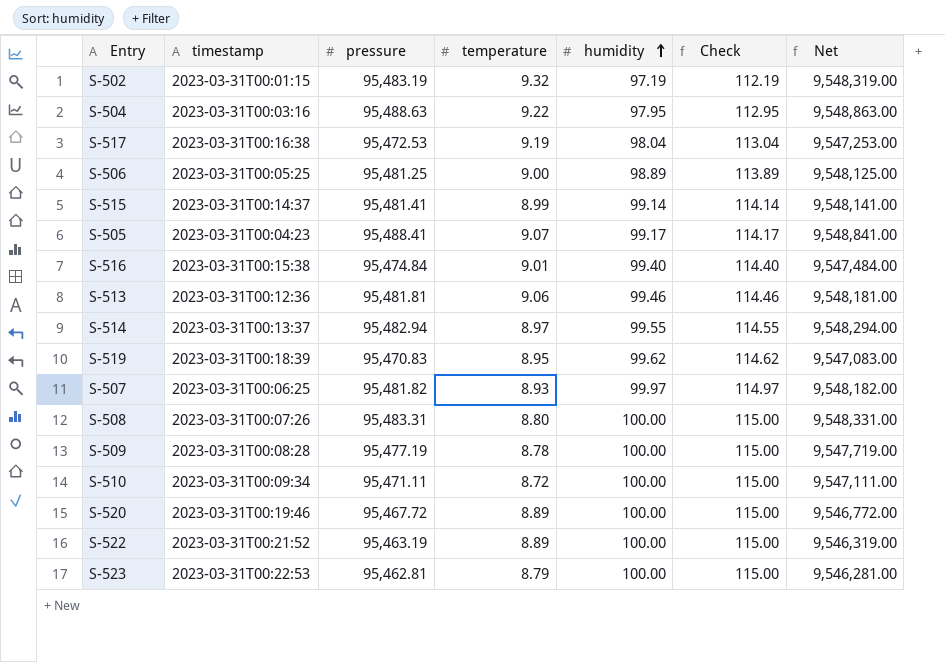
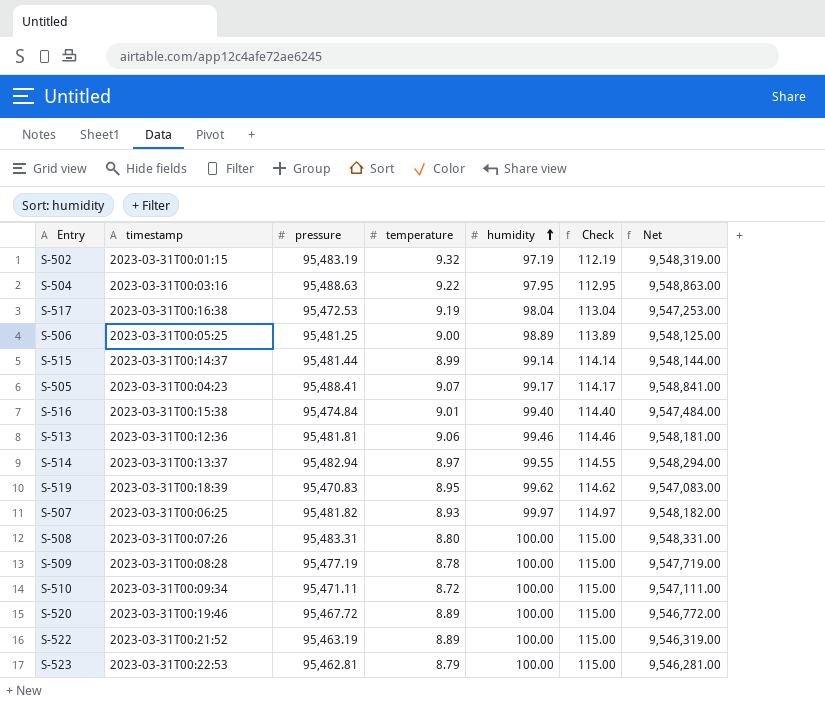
S-515 | pressure: 95,481.41 -> 95,481.44
S-515 | Net: 9,548,141.00 -> 9,548,144.00

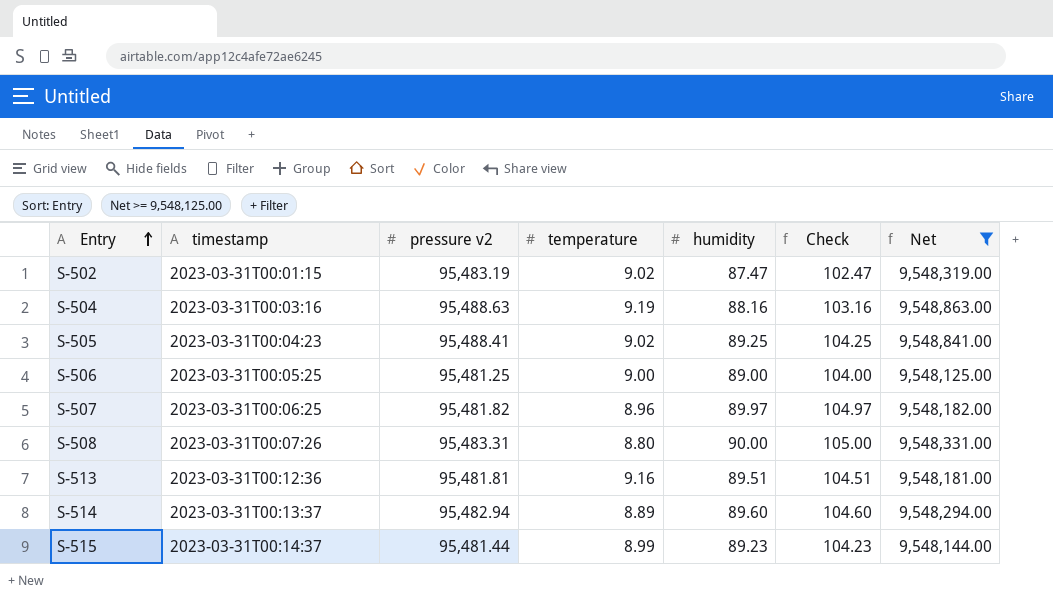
filter: none -> Net >= 9,548,125.00
row order: humidity ascending -> Entry ascending
column name: pressure -> pressure v2
S-502 | temperature: 9.32 -> 9.02
S-502 | humidity: 97.19 -> 87.47
S-502 | Check: 112.19 -> 102.47
S-504 | temperature: 9.22 -> 9.19
S-504 | humidity: 97.95 -> 88.16
S-504 | Check: 112.95 -> 103.16
S-505 | temperature: 9.07 -> 9.02
S-505 | humidity: 99.17 -> 89.25
S-505 | Check: 114.17 -> 104.25
S-506 | humidity: 98.89 -> 89.00
S-506 | Check: 113.89 -> 104.00
S-507 | temperature: 8.93 -> 8.96
S-507 | humidity: 99.97 -> 89.97
S-507 | Check: 114.97 -> 104.97
S-508 | humidity: 100.00 -> 90.00
S-508 | Check: 115.00 -> 105.00
S-513 | temperature: 9.06 -> 9.16
S-513 | humidity: 99.46 -> 89.51
S-513 | Check: 114.46 -> 104.51
S-514 | temperature: 8.97 -> 8.89
S-514 | humidity: 99.55 -> 89.60
S-514 | Check: 114.55 -> 104.60
S-515 | humidity: 99.14 -> 89.23
S-515 | Check: 114.14 -> 104.23

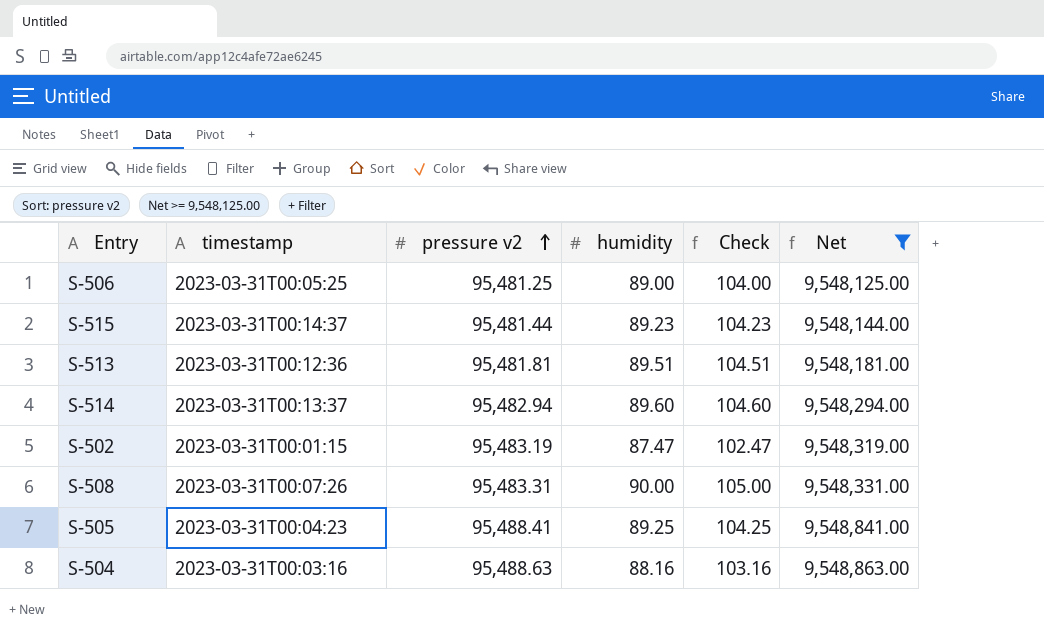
row order: Entry ascending -> pressure v2 ascending
column temperature | position: 4 -> none
row S-507: 2023-03-31T00:06:25 | 95,481.82 | 8.96 | 89.97 | 104.97 | 9,548,182.00 -> none

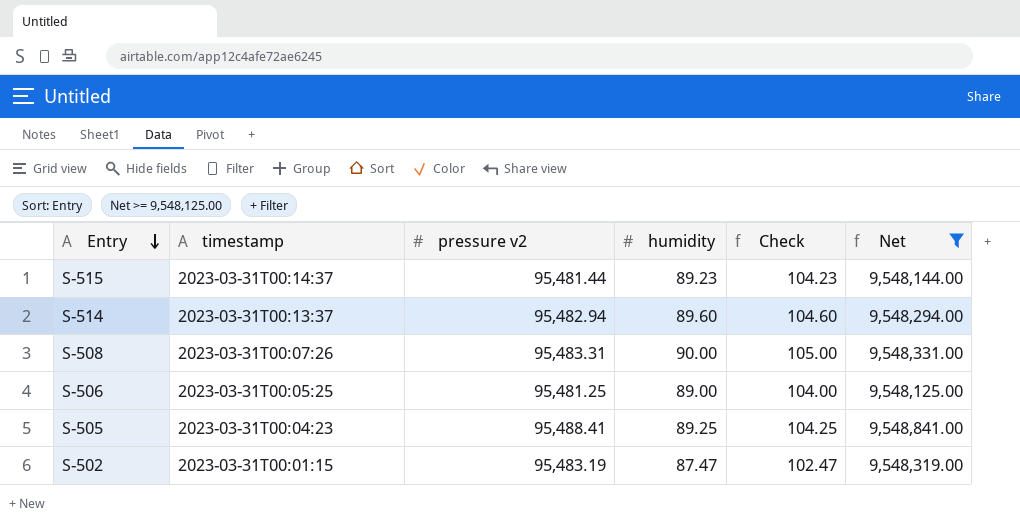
row order: pressure v2 ascending -> Entry descending
row S-513: 2023-03-31T00:12:36 | 95,481.81 | 89.51 | 104.51 | 9,548,181.00 -> none
row S-504: 2023-03-31T00:03:16 | 95,488.63 | 88.16 | 103.16 | 9,548,863.00 -> none

